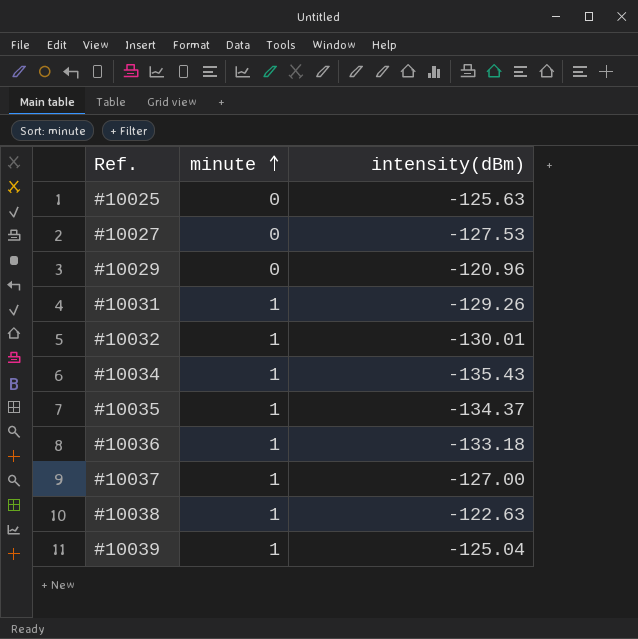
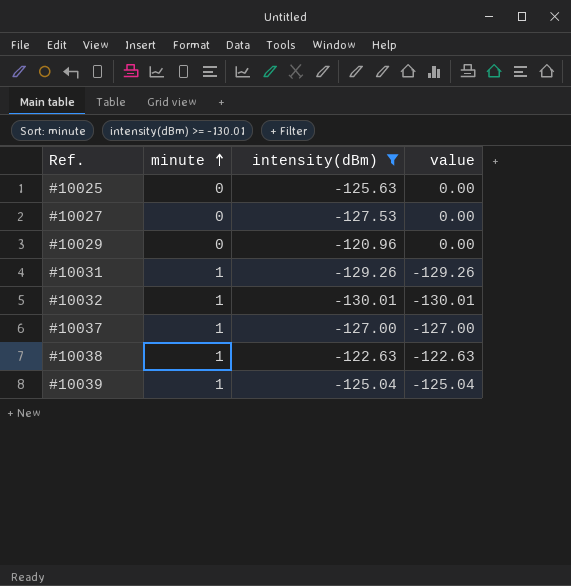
filter: none -> intensity(dBm) >= -130.01
column value | formula: none -> [minute] * [intensity(dBm)]

